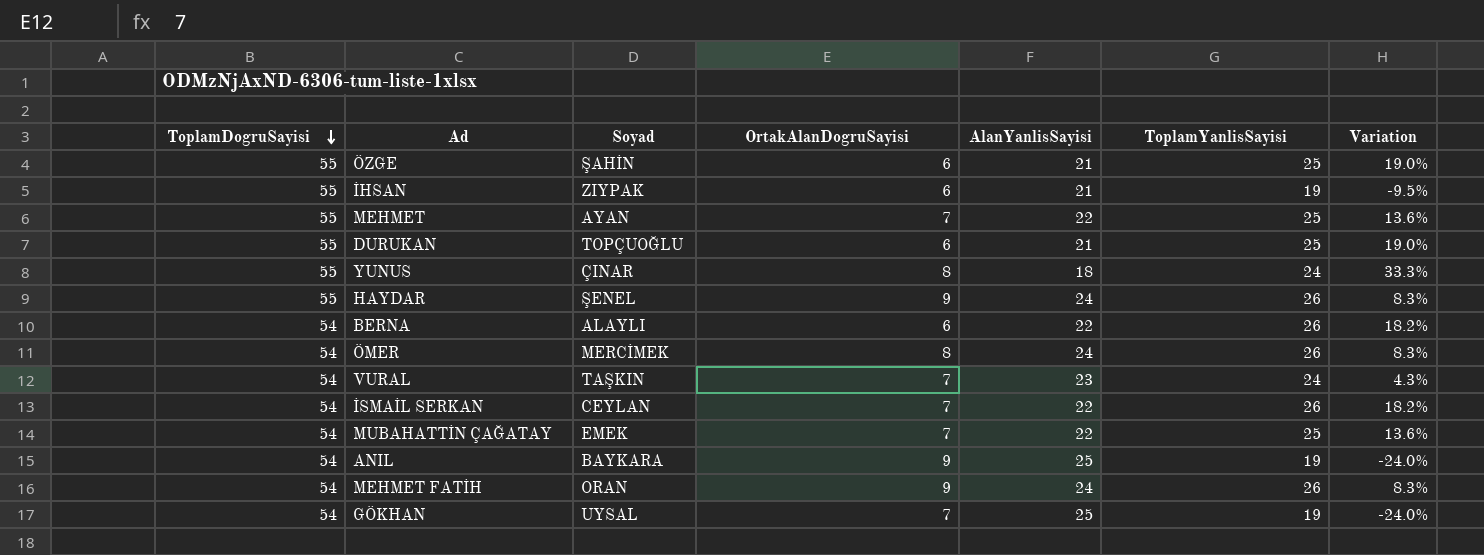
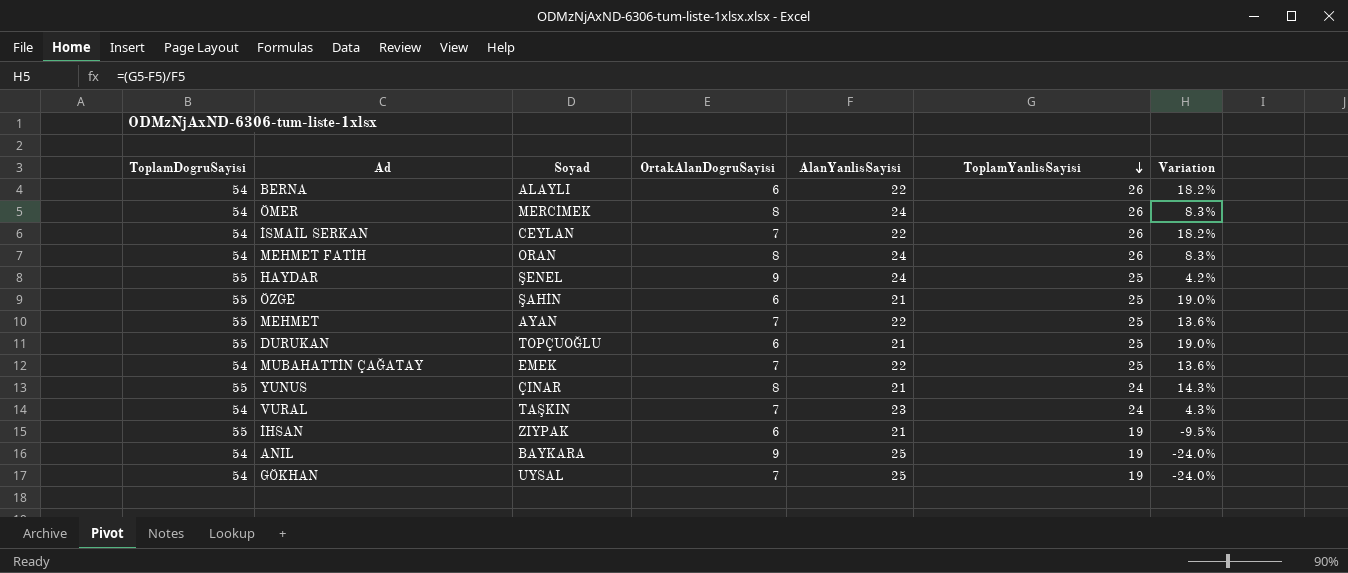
row order: ToplamDogruSayisi descending -> ToplamYanlisSayisi descending
MEHMET FATİH | OrtakAlanDogruSayisi: 9 -> 8
HAYDAR | ToplamYanlisSayisi: 26 -> 25
HAYDAR | Variation: 8.3% -> 4.2%
YUNUS | AlanYanlisSayisi: 18 -> 21
YUNUS | Variation: 33.3% -> 14.3%

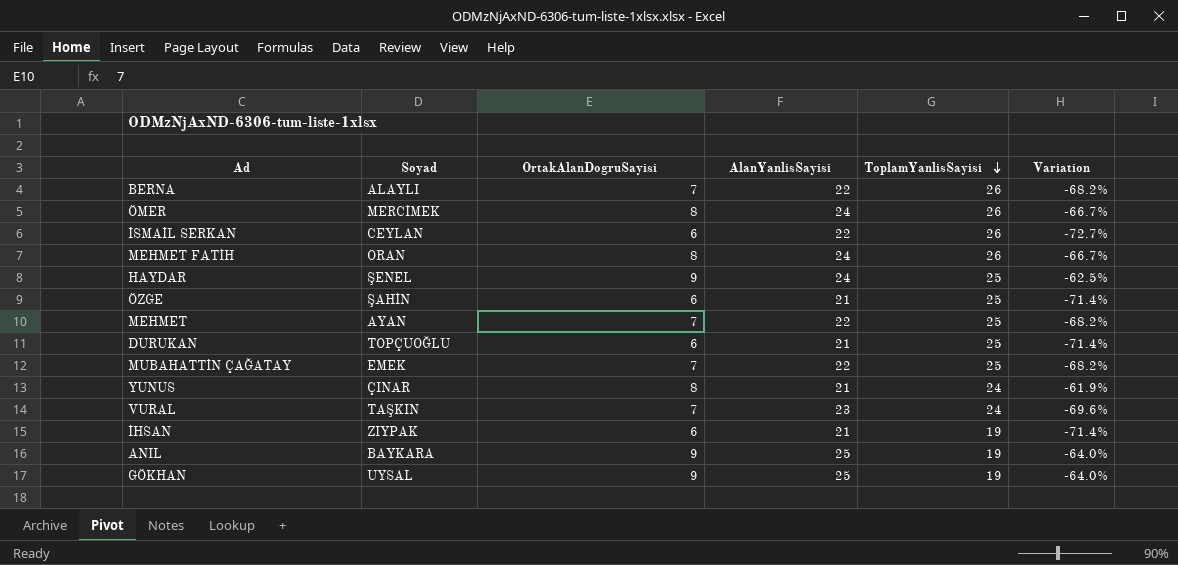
column ToplamDogruSayisi | position: 1 -> none
column Variation | formula: ([ToplamYanlisSayisi] - [AlanYanlisSayisi]) / [AlanYanlisSayisi] -> ([OrtakAlanDogruSayisi] - [AlanYanlisSayisi]) / [AlanYanlisSayisi]
BERNA | OrtakAlanDogruSayisi: 6 -> 7
İSMAİL SERKAN | OrtakAlanDogruSayisi: 7 -> 6
GÖKHAN | OrtakAlanDogruSayisi: 7 -> 9

